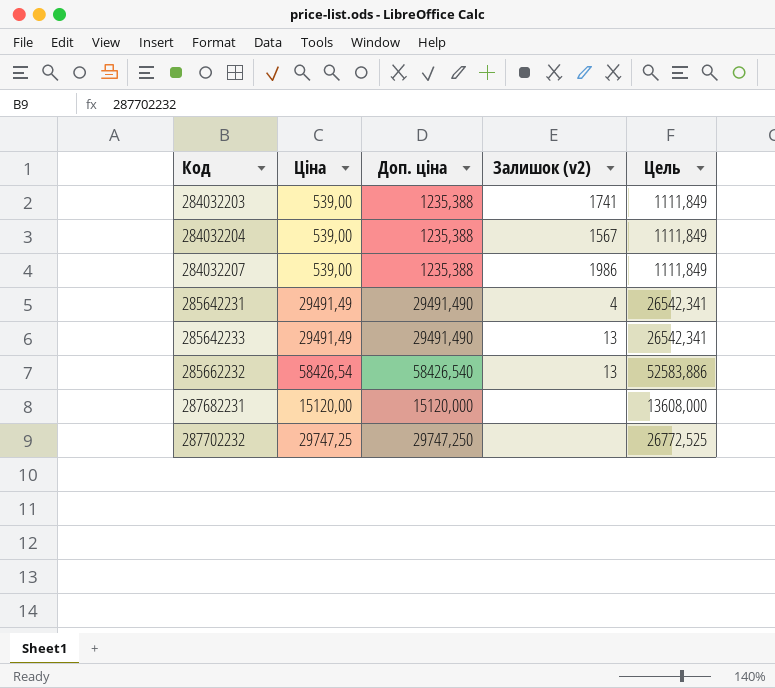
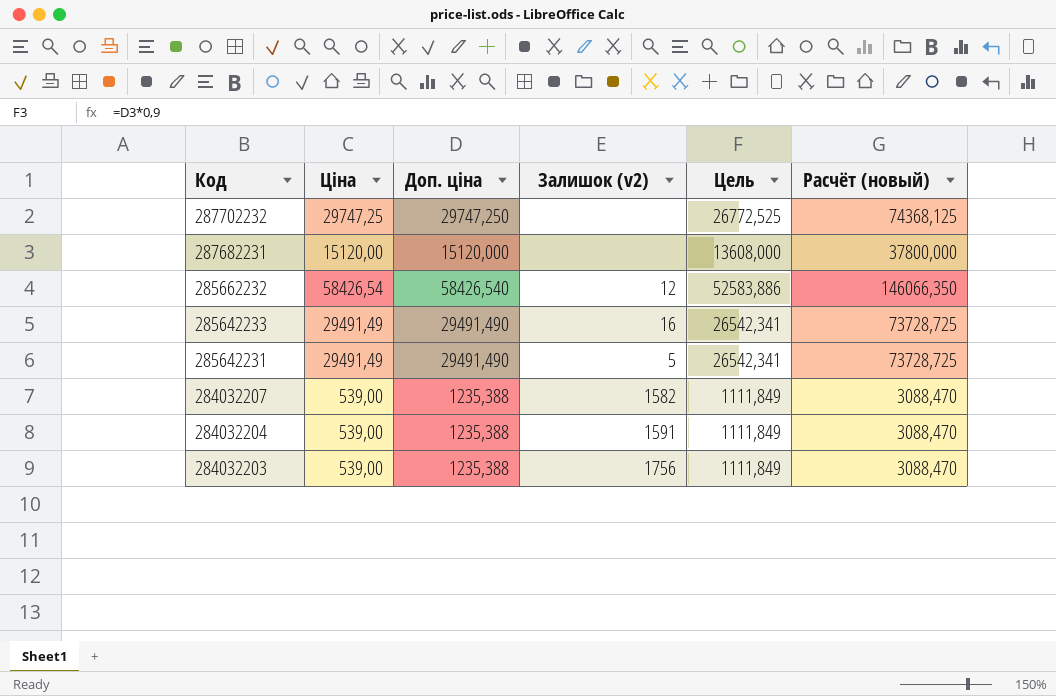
row order: Код ascending -> Код descending
column Расчёт (новый) | formula: none -> [Доп. ціна] * 2,5
285662232 | Залишок (v2): 13 -> 12
285642233 | Залишок (v2): 13 -> 16
285642231 | Залишок (v2): 4 -> 5
284032207 | Залишок (v2): 1986 -> 1582
284032204 | Залишок (v2): 1567 -> 1591
284032203 | Залишок (v2): 1741 -> 1756

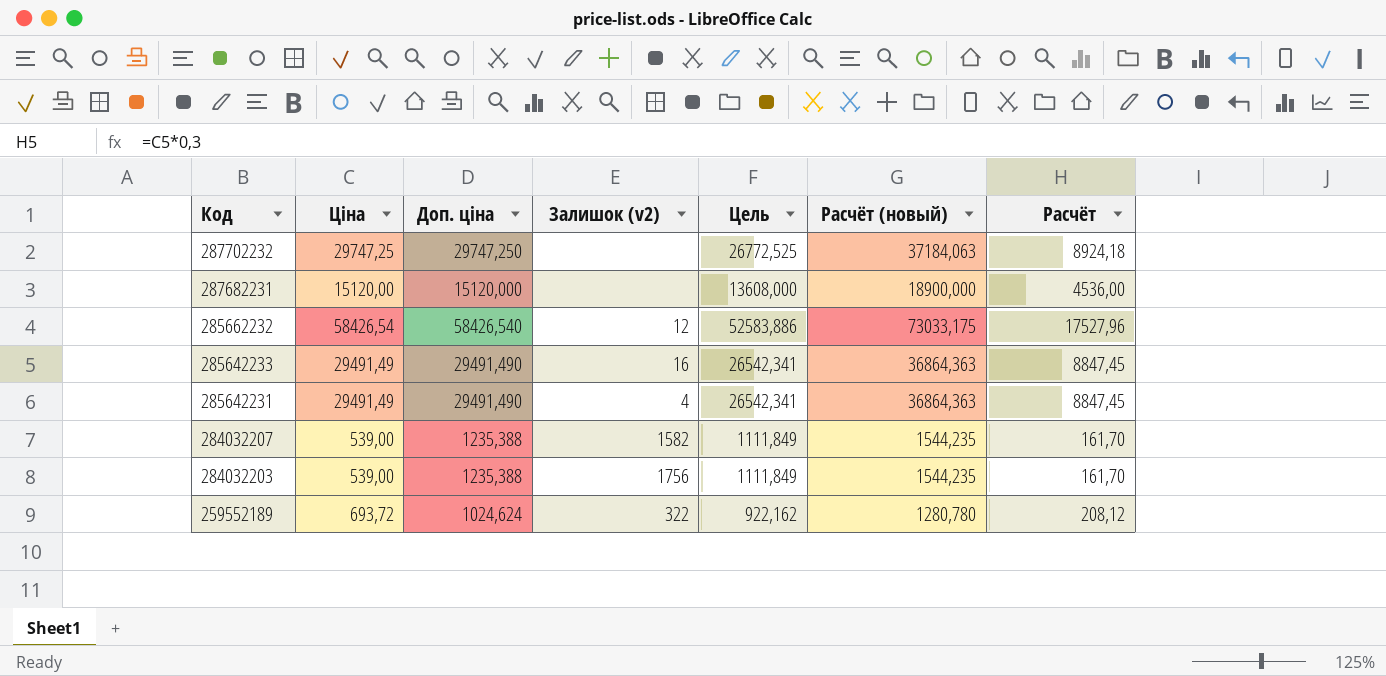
column Расчёт (новый) | formula: [Доп. ціна] * 2,5 -> [Доп. ціна] * 1,25
column Расчёт | formula: none -> [Ціна] * 0,3
row 284032204: 539,00 | 1235,388 | 1591 | 1111,849 | 3088,470 -> none
285642231 | Залишок (v2): 5 -> 4
row 259552189: none -> 693,72 | 1024,624 | 322 | 922,162 | 1280,780 | 208,12

